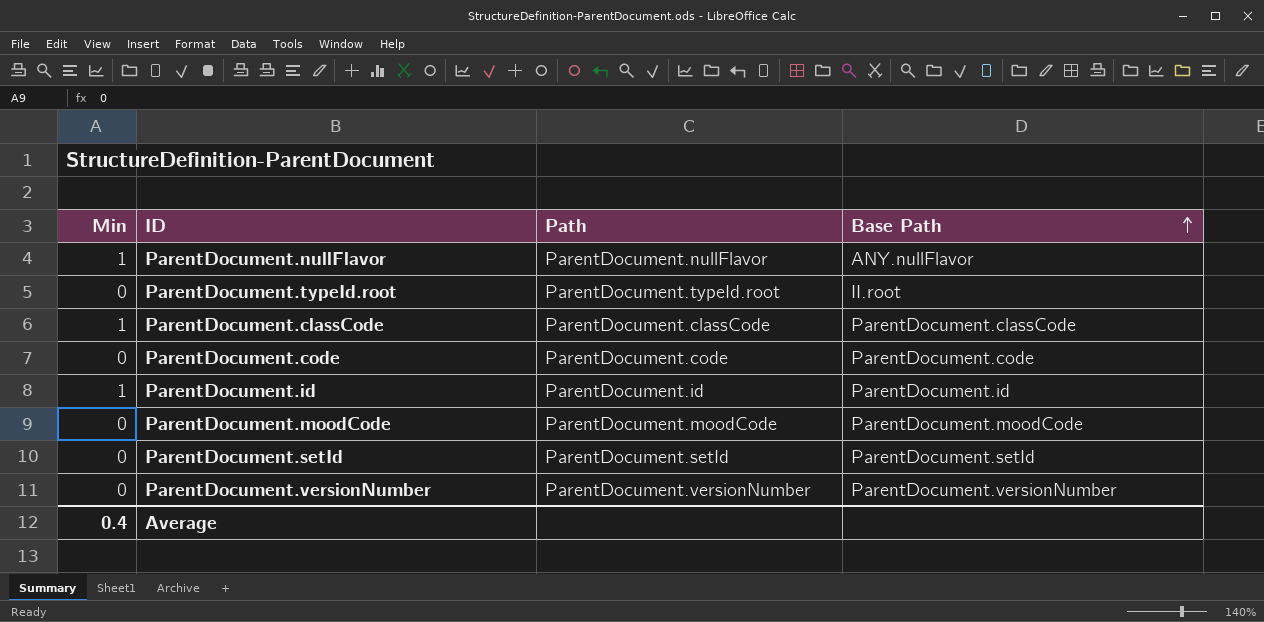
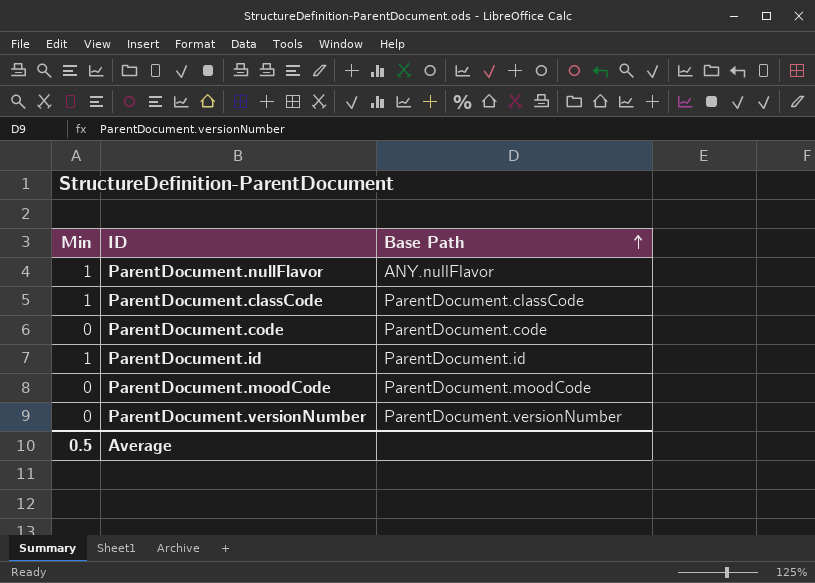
column Path | position: 3 -> none
row ParentDocument.typeId.root: 0 | ParentDocument.typeId.root | II.root -> none
row ParentDocument.setId: 0 | ParentDocument.setId | ParentDocument.setId -> none
Average | Min: 0.4 -> 0.5

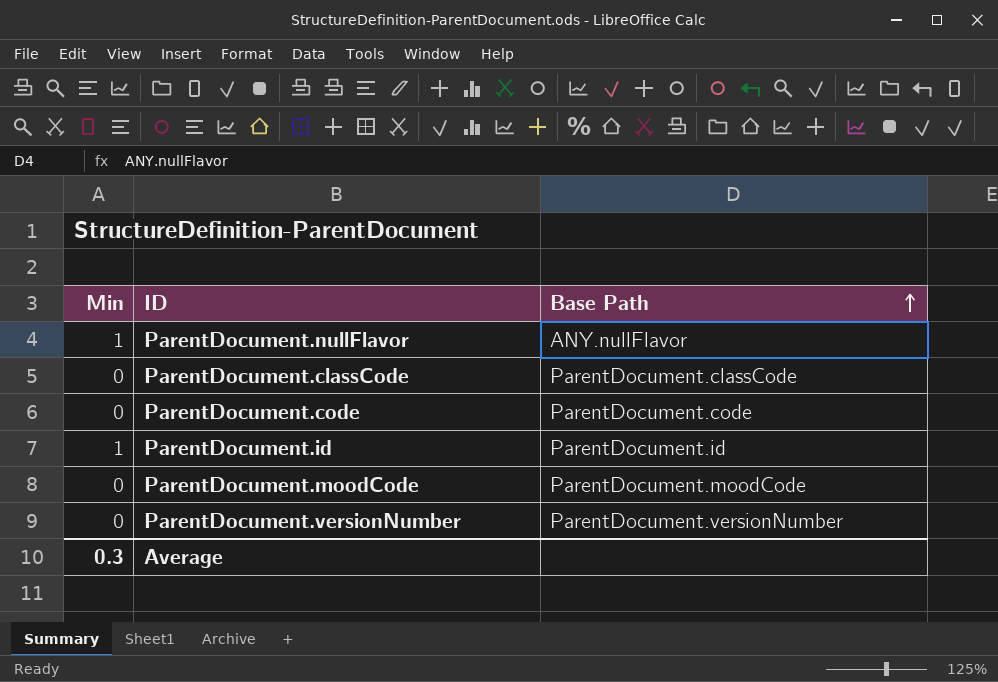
ParentDocument.classCode | Min: 1 -> 0
Average | Min: 0.5 -> 0.3

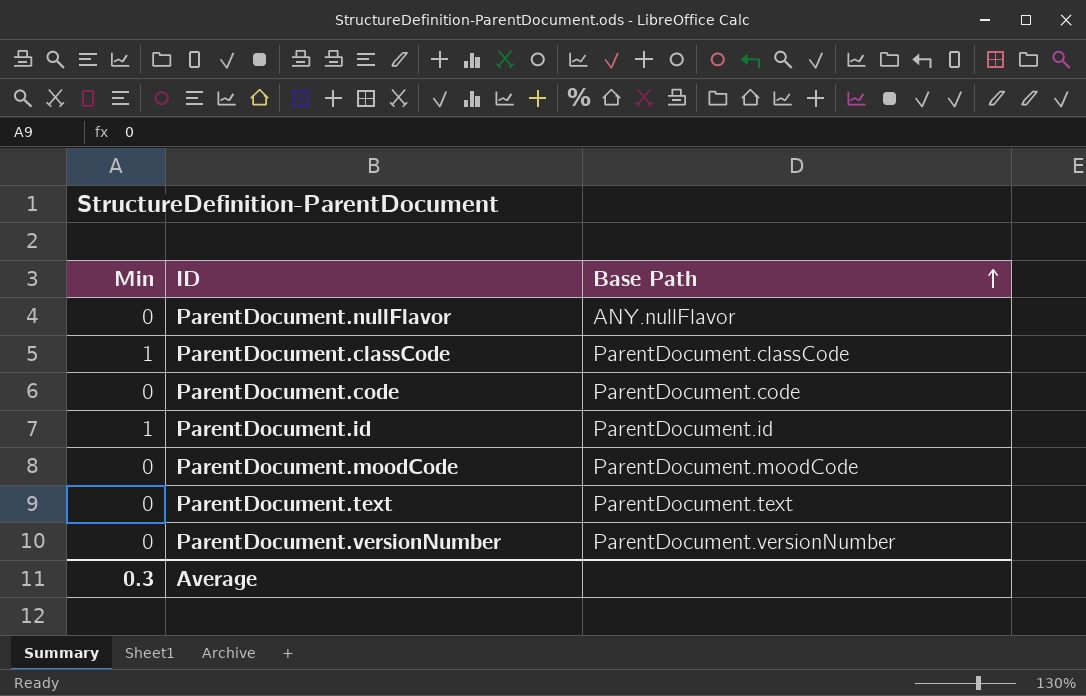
ParentDocument.nullFlavor | Min: 1 -> 0
ParentDocument.classCode | Min: 0 -> 1
row ParentDocument.text: none -> 0 | ParentDocument.text

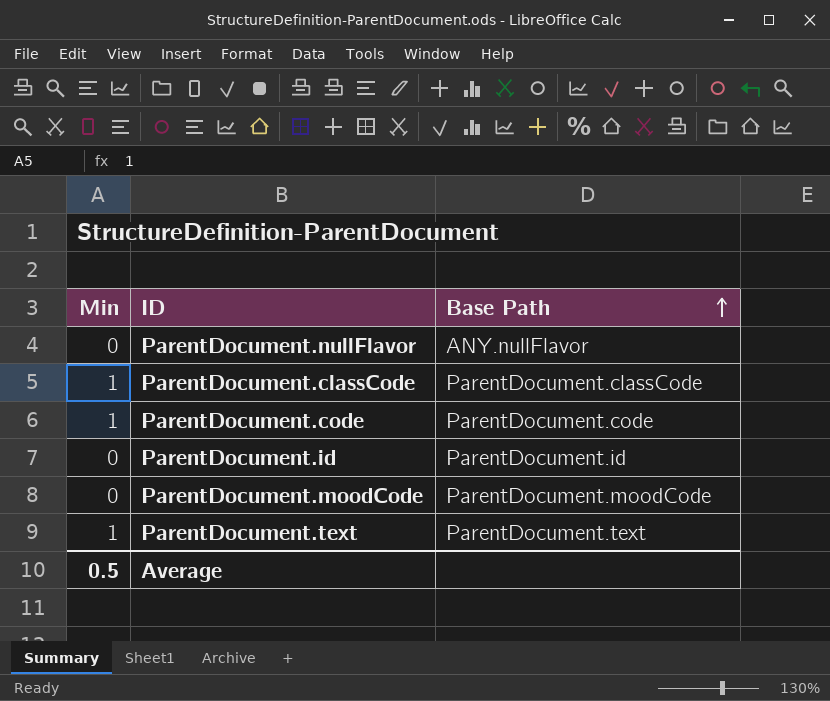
row ParentDocument.versionNumber: 0 | ParentDocument.versionNumber -> none
ParentDocument.code | Min: 0 -> 1
ParentDocument.id | Min: 1 -> 0
ParentDocument.text | Min: 0 -> 1
Average | Min: 0.3 -> 0.5

